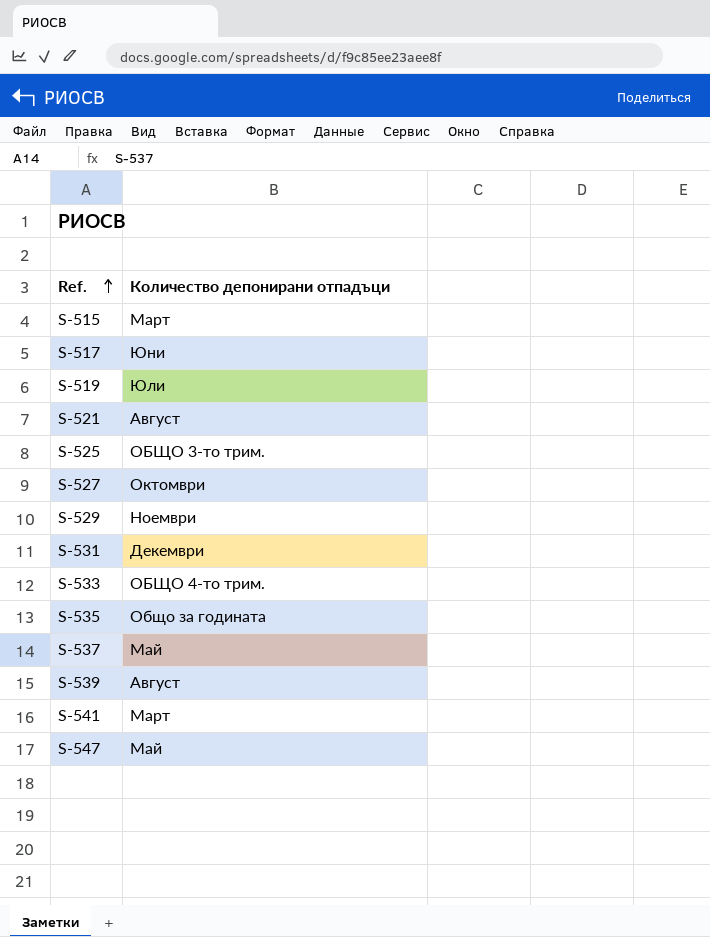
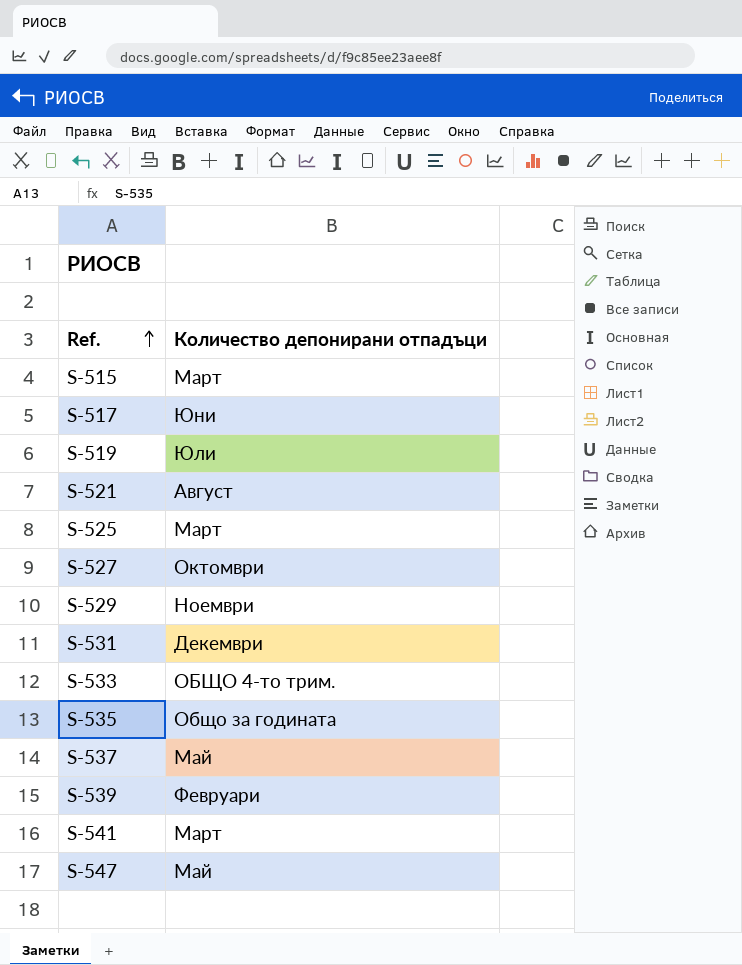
S-525 | Количество депонирани отпадъци: ОБЩО 3-то трим. -> Март
S-539 | Количество депонирани отпадъци: Август -> Февруари

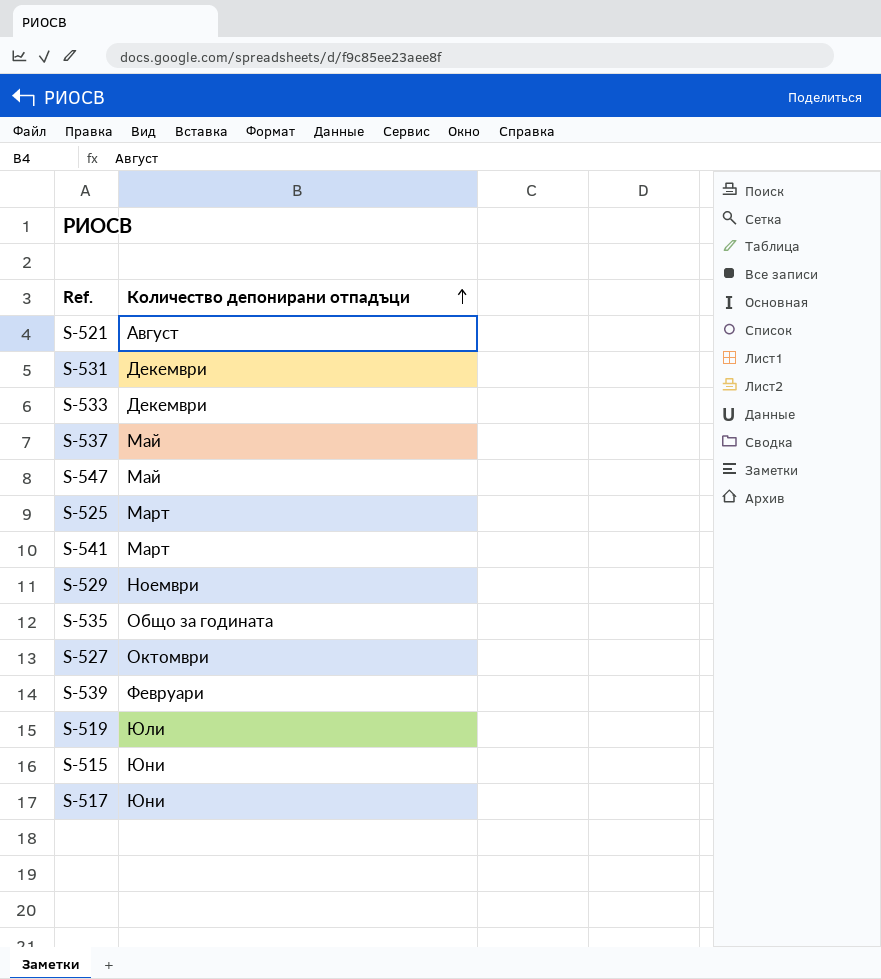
row order: Ref. ascending -> Количество депонирани отпадъци ascending
S-533 | Количество депонирани отпадъци: ОБЩО 4-то трим. -> Декември
S-515 | Количество депонирани отпадъци: Март -> Юни

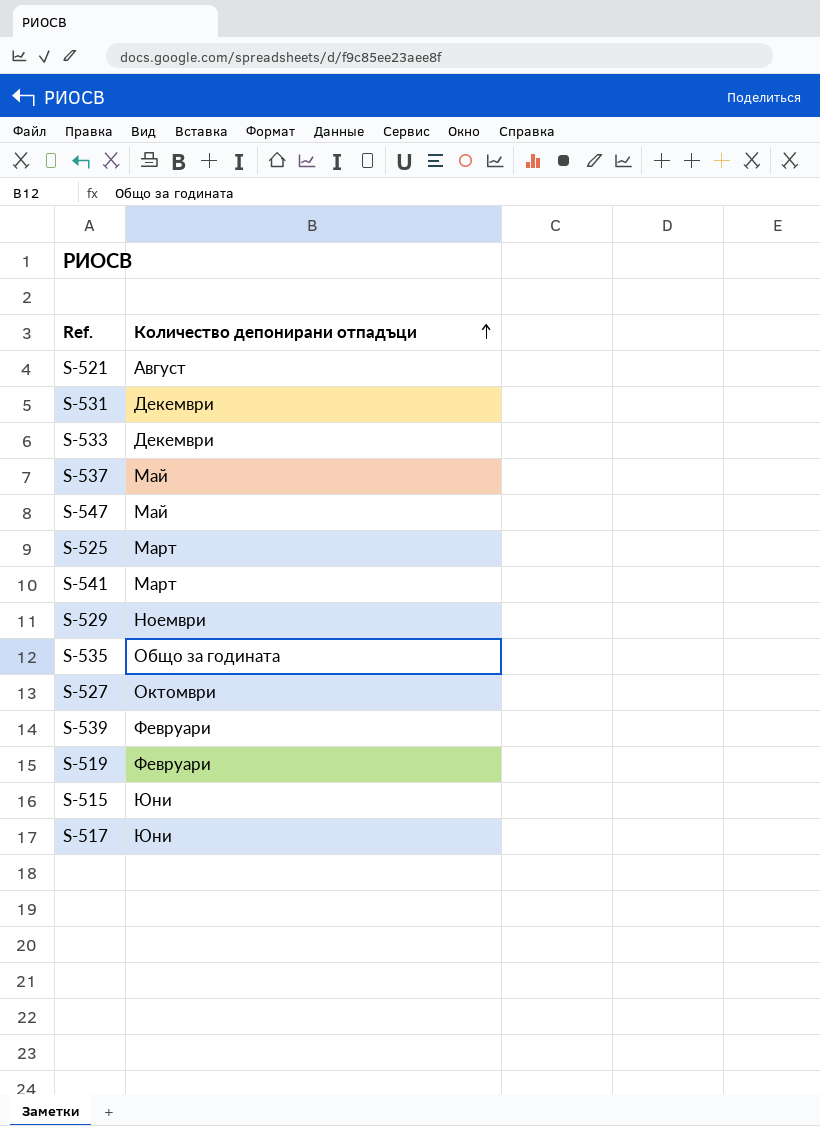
S-519 | Количество депонирани отпадъци: Юли -> Февруари

